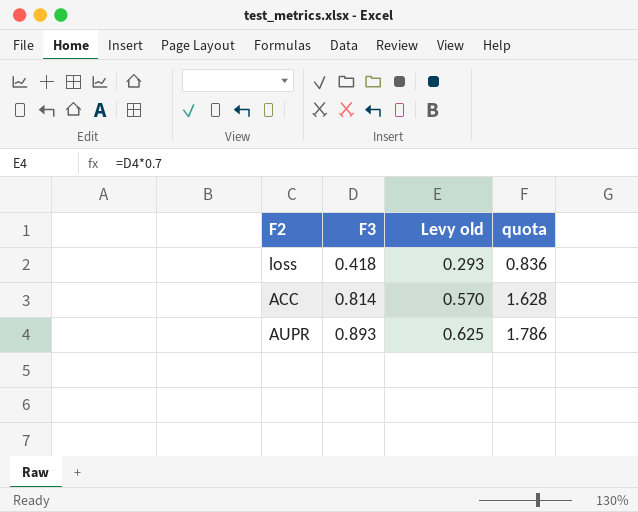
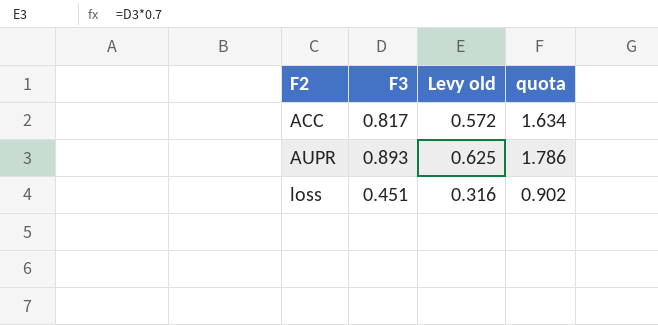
row order: F3 ascending -> F2 ascending
ACC | F3: 0.814 -> 0.817
ACC | Levy old: 0.570 -> 0.572
ACC | quota: 1.628 -> 1.634
loss | F3: 0.418 -> 0.451
loss | Levy old: 0.293 -> 0.316
loss | quota: 0.836 -> 0.902

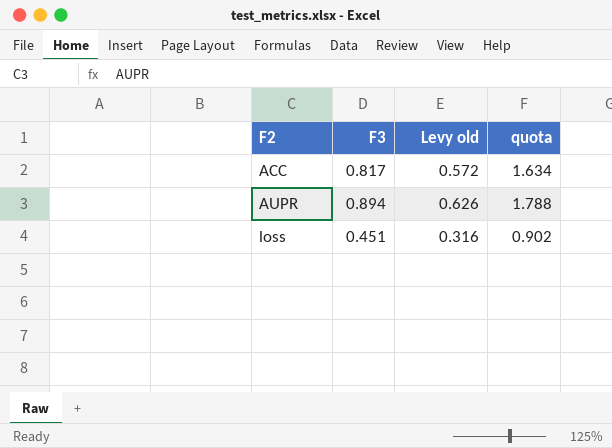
AUPR | F3: 0.893 -> 0.894
AUPR | Levy old: 0.625 -> 0.626
AUPR | quota: 1.786 -> 1.788

